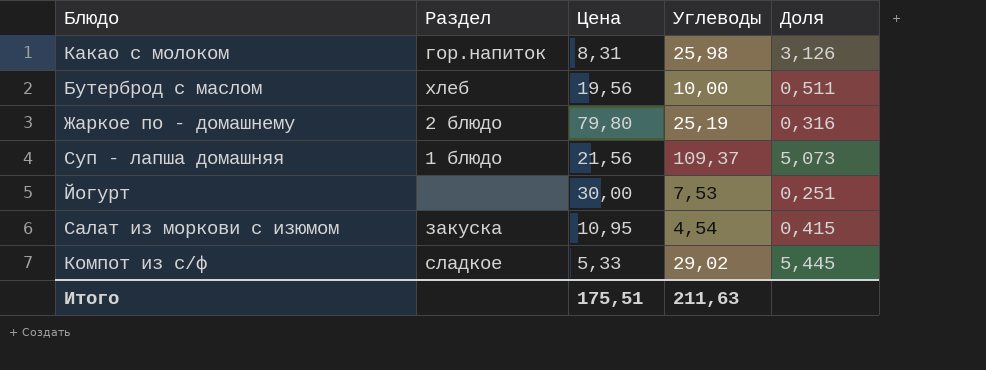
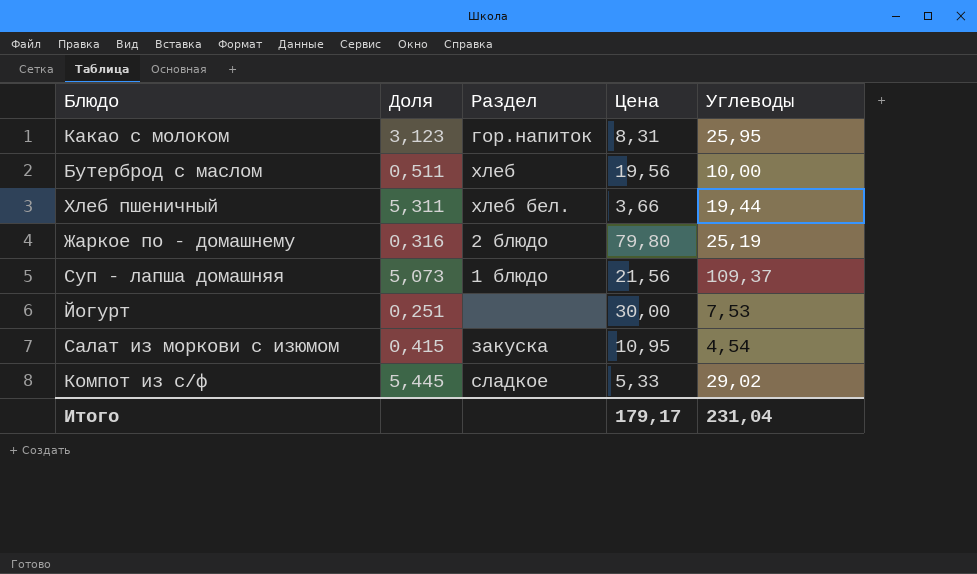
column Доля | position: 5 -> 2
Какао с молоком | Доля: 3,126 -> 3,123
Какао с молоком | Углеводы: 25,98 -> 25,95
row Хлеб пшеничный: none -> 5,311 | хлеб бел. | 3,66 | 19,44
Итого | Цена: 175,51 -> 179,17
Итого | Углеводы: 211,63 -> 231,04

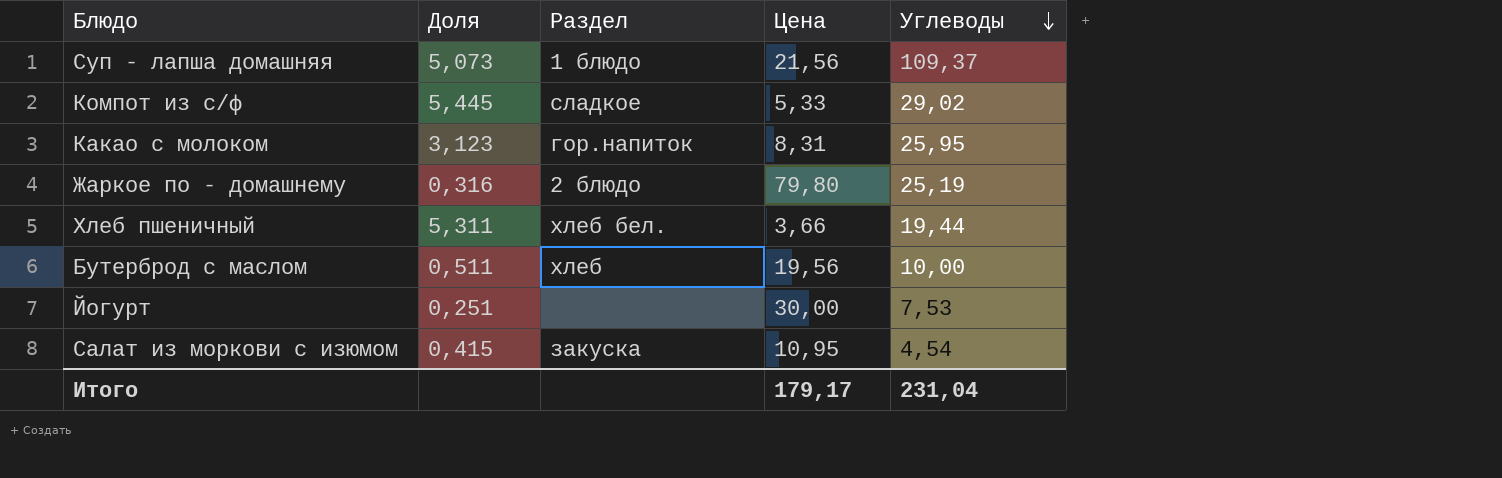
row order: none -> Углеводы descending

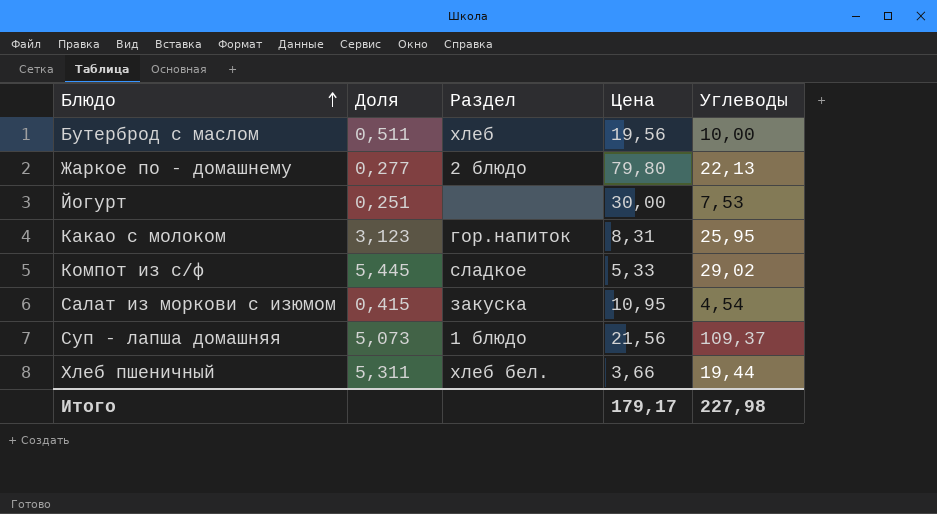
row order: Углеводы descending -> Блюдо ascending
Жаркое по - домашнему | Доля: 0,316 -> 0,277
Жаркое по - домашнему | Углеводы: 25,19 -> 22,13
Итого | Углеводы: 231,04 -> 227,98

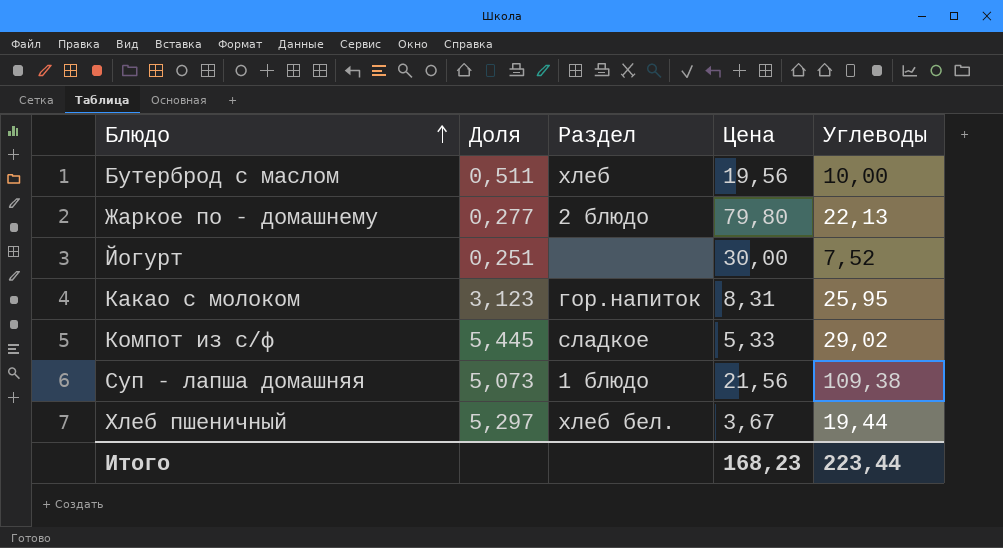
row Салат из моркови с изюмом: 0,415 | закуска | 10,95 | 4,54 -> none
Йогурт | Углеводы: 7,53 -> 7,52
Суп - лапша домашняя | Углеводы: 109,37 -> 109,38
Хлеб пшеничный | Доля: 5,311 -> 5,297
Хлеб пшеничный | Цена: 3,66 -> 3,67
Итого | Цена: 179,17 -> 168,23
Итого | Углеводы: 227,98 -> 223,44

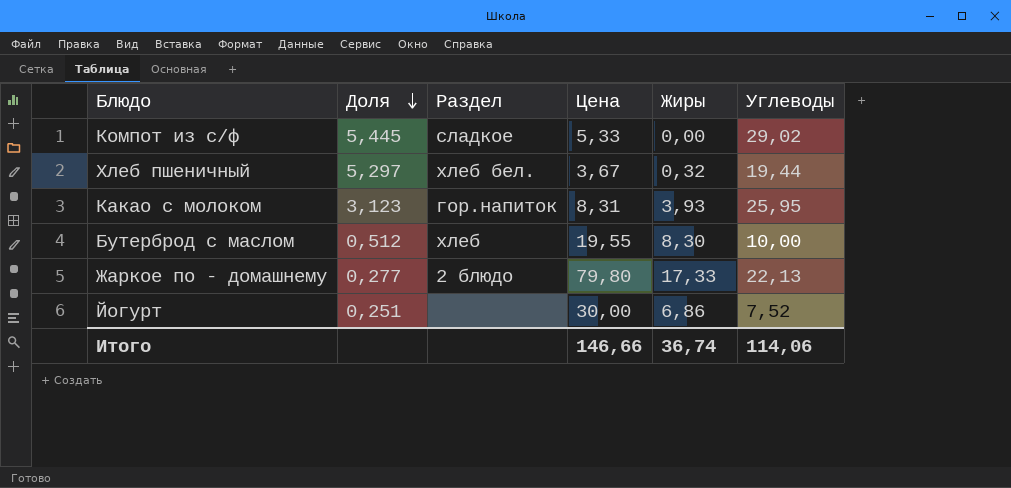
row order: Блюдо ascending -> Доля descending
column Жиры | position: none -> 5
row Суп - лапша домашняя: 5,073 | 1 блюдо | 21,56 | 109,38 -> none
Бутерброд с маслом | Доля: 0,511 -> 0,512
Бутерброд с маслом | Цена: 19,56 -> 19,55
Итого | Цена: 168,23 -> 146,66
Итого | Углеводы: 223,44 -> 114,06

